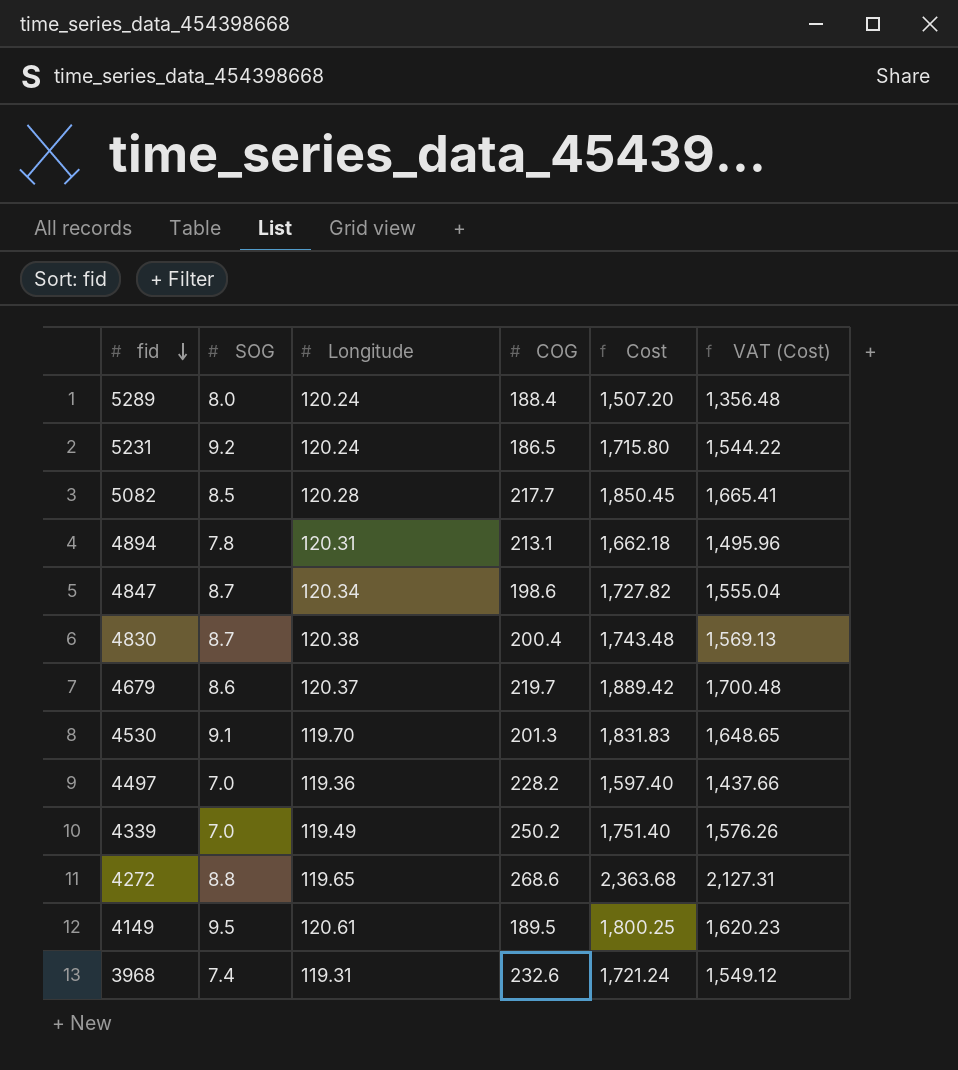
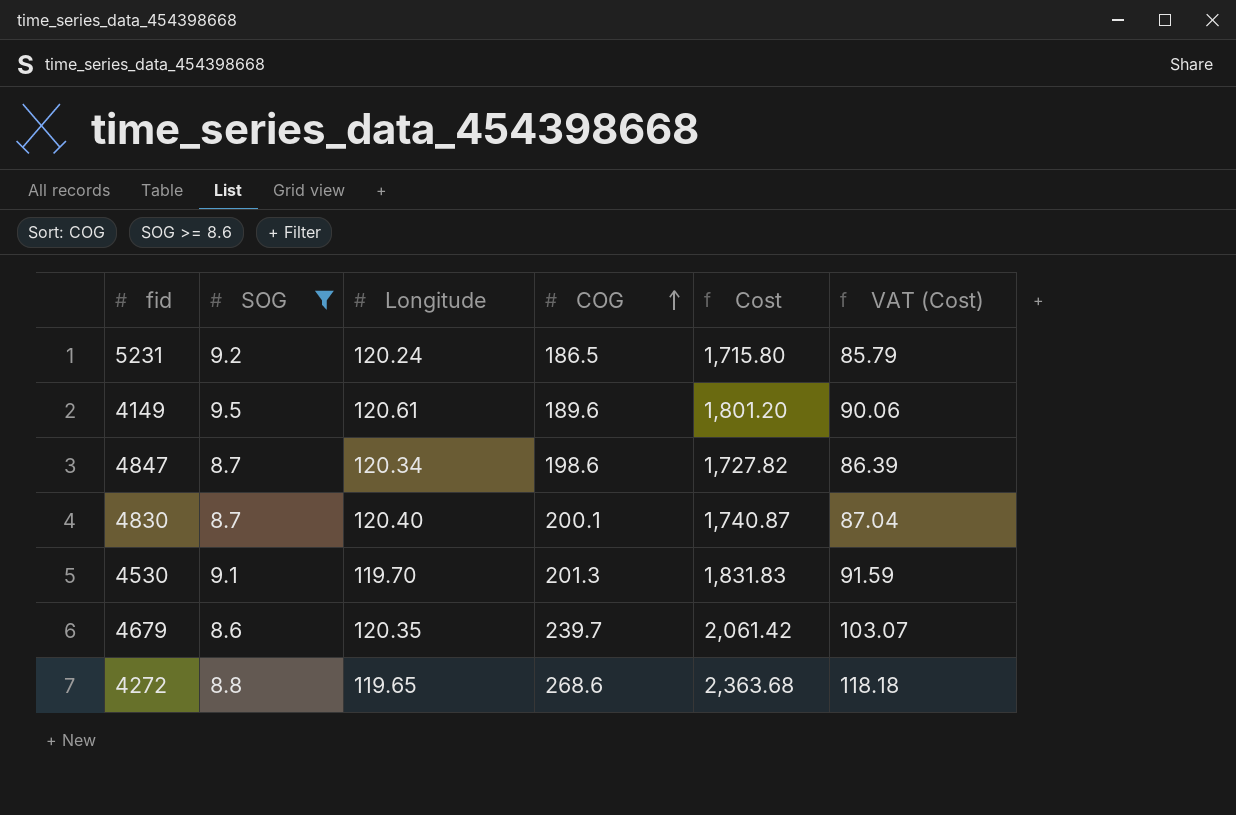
filter: none -> SOG >= 8.6
row order: fid descending -> COG ascending
column VAT (Cost) | formula: [Cost] * 0.9 -> [Cost] * 0.05
4149 | COG: 189.5 -> 189.6
4149 | Cost: 1,800.25 -> 1,801.20
4830 | Longitude: 120.38 -> 120.40
4830 | COG: 200.4 -> 200.1
4830 | Cost: 1,743.48 -> 1,740.87
4679 | Longitude: 120.37 -> 120.35
4679 | COG: 219.7 -> 239.7
4679 | Cost: 1,889.42 -> 2,061.42

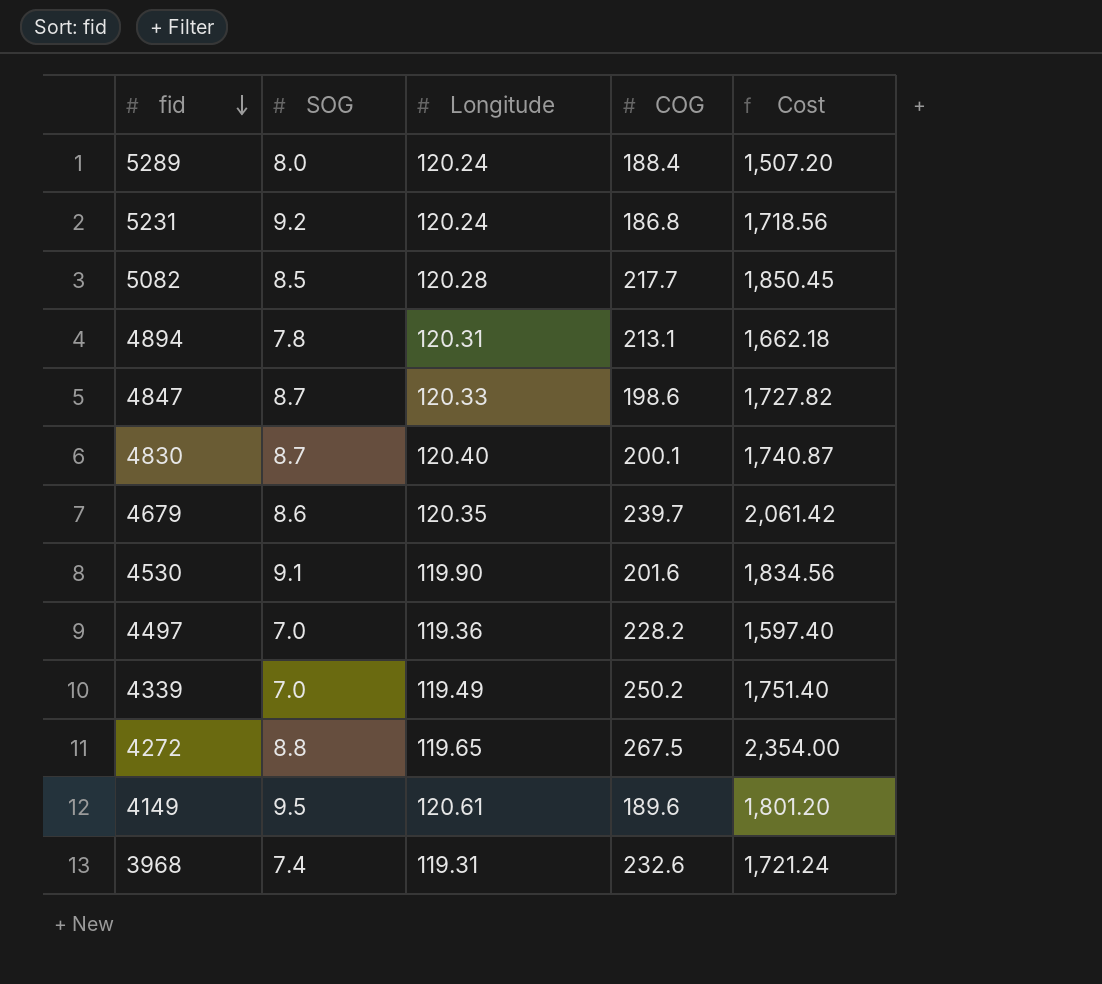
filter: SOG >= 8.6 -> none
row order: COG ascending -> fid descending
column VAT (Cost) | formula: [Cost] * 0.05 -> none
5231 | COG: 186.5 -> 186.8
5231 | Cost: 1,715.80 -> 1,718.56
4847 | Longitude: 120.34 -> 120.33
4530 | Longitude: 119.70 -> 119.90
4530 | COG: 201.3 -> 201.6
4530 | Cost: 1,831.83 -> 1,834.56
4272 | COG: 268.6 -> 267.5
4272 | Cost: 2,363.68 -> 2,354.00

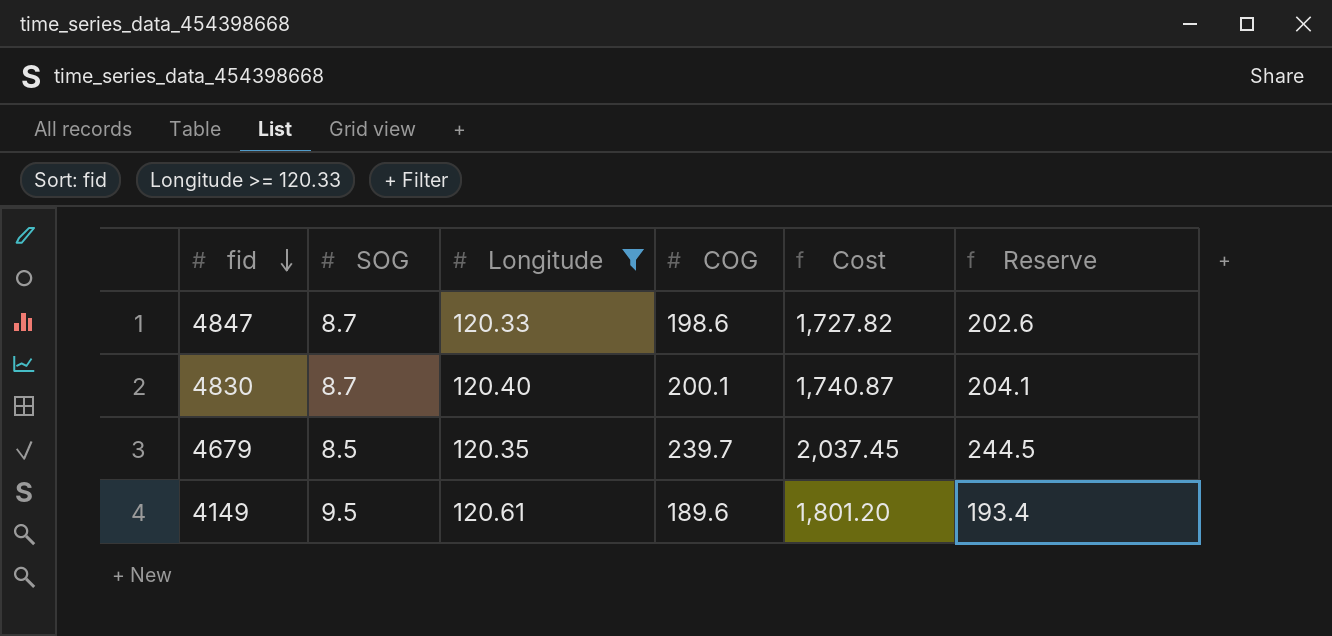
filter: none -> Longitude >= 120.33
column Reserve | formula: none -> [COG] * 1.02
4679 | SOG: 8.6 -> 8.5
4679 | Cost: 2,061.42 -> 2,037.45

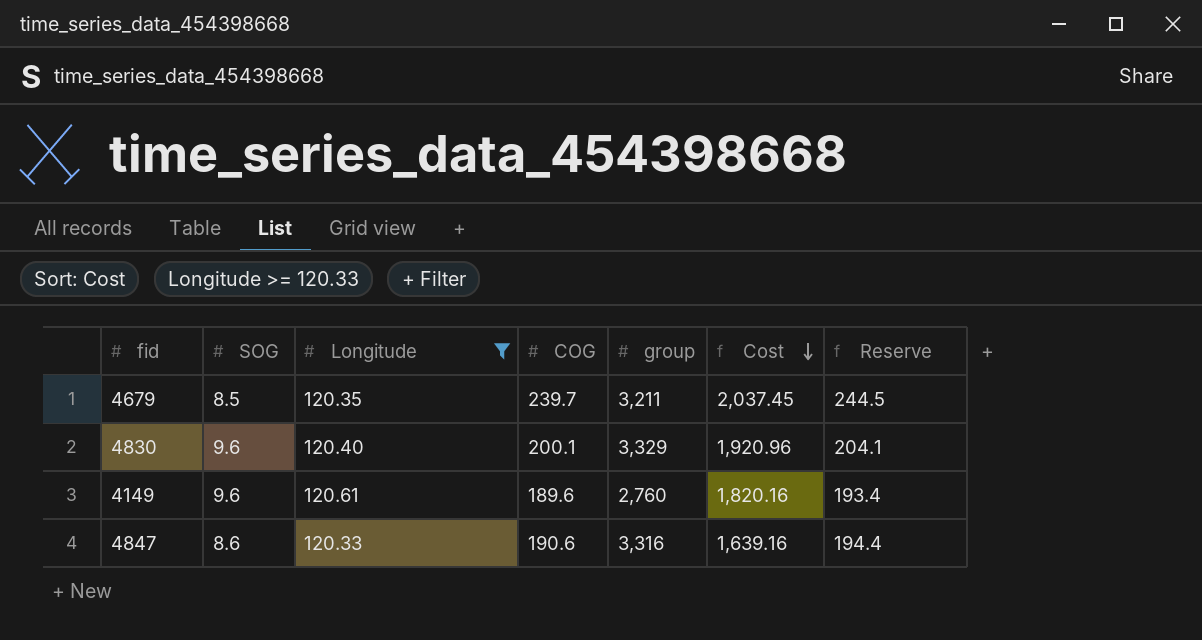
row order: fid descending -> Cost descending
column group | position: none -> 5
4830 | SOG: 8.7 -> 9.6
4830 | Cost: 1,740.87 -> 1,920.96
4149 | SOG: 9.5 -> 9.6
4149 | Cost: 1,801.20 -> 1,820.16
4847 | SOG: 8.7 -> 8.6
4847 | COG: 198.6 -> 190.6
4847 | Cost: 1,727.82 -> 1,639.16
4847 | Reserve: 202.6 -> 194.4

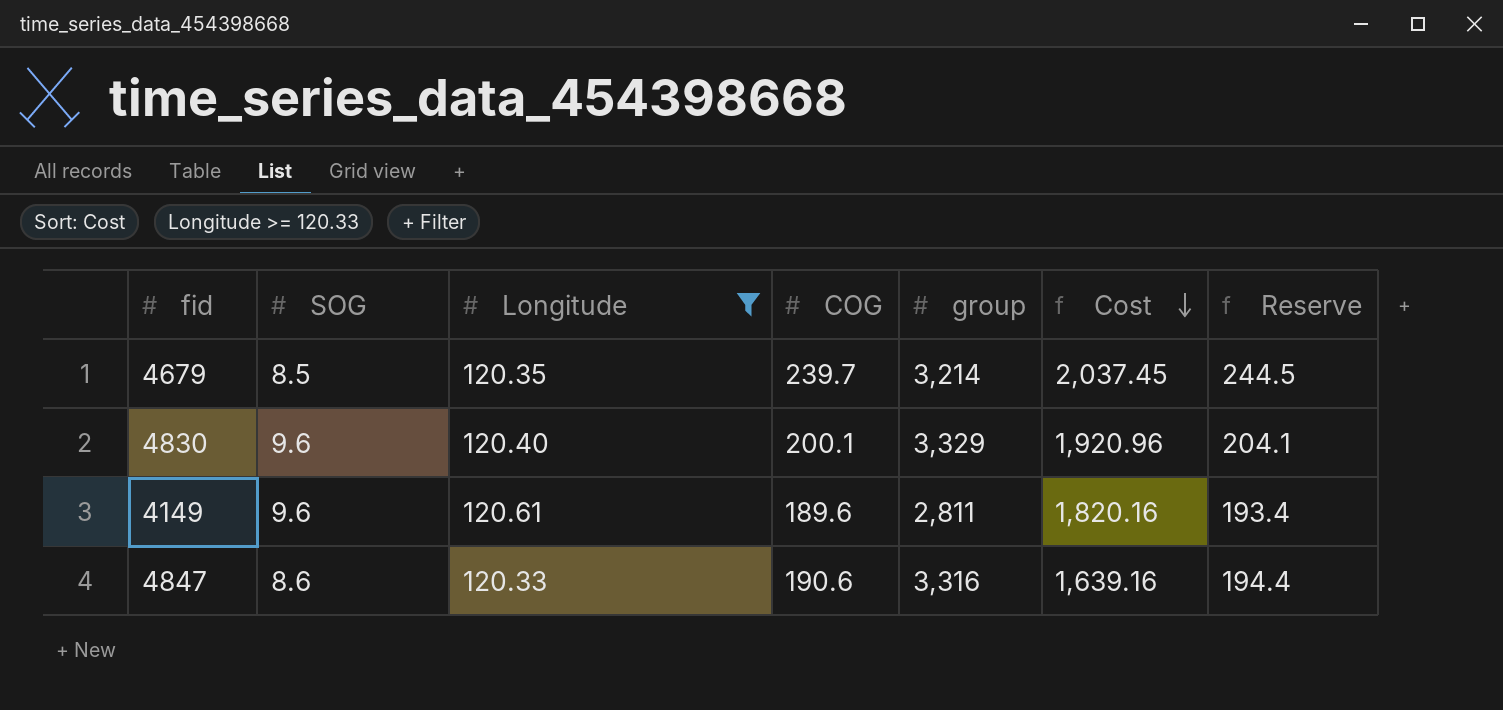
4679 | group: 3,211 -> 3,214
4149 | group: 2,760 -> 2,811

